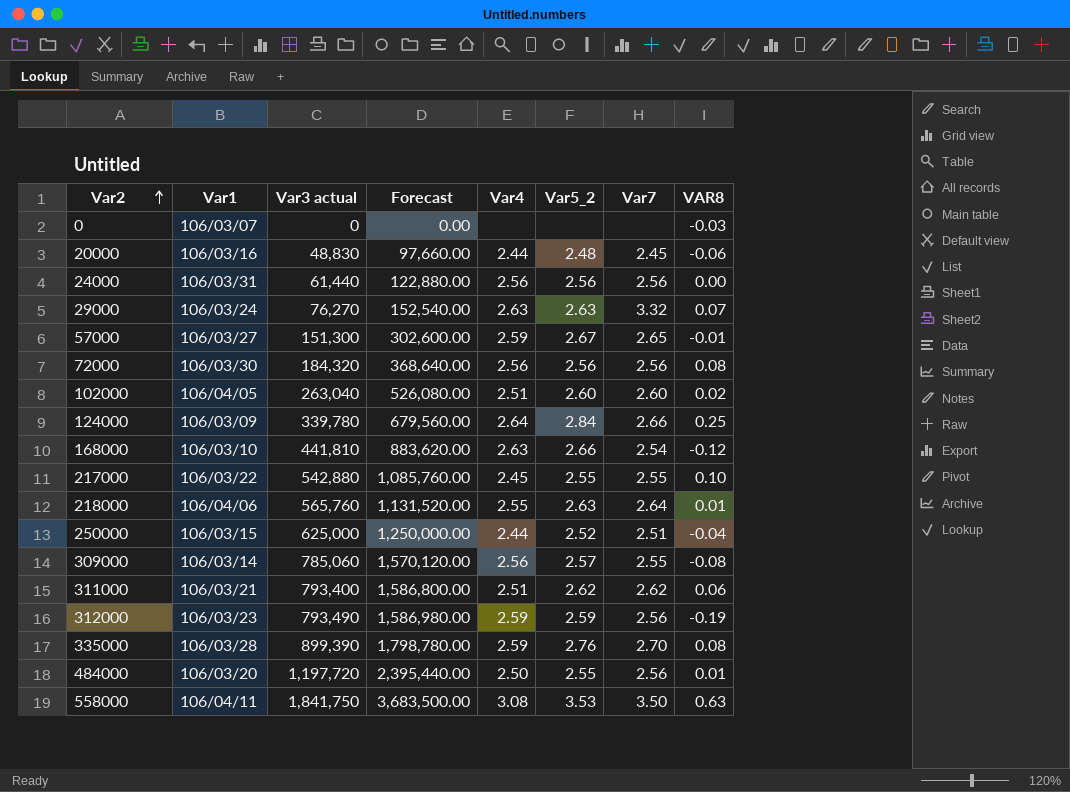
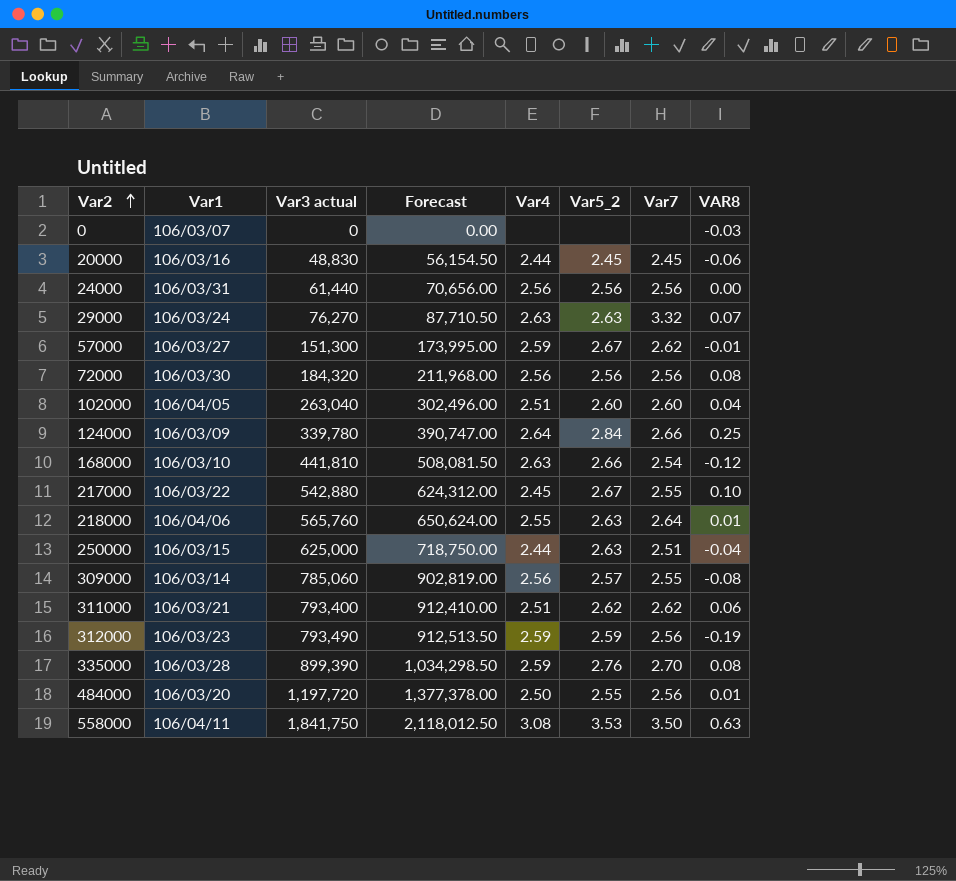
column Forecast | formula: [Var3 actual] * 2 -> [Var3 actual] * 1.15
20000 | Var5_2: 2.48 -> 2.45
57000 | Var7: 2.65 -> 2.62
102000 | VAR8: 0.02 -> 0.04
217000 | Var5_2: 2.55 -> 2.67
250000 | Var5_2: 2.52 -> 2.63

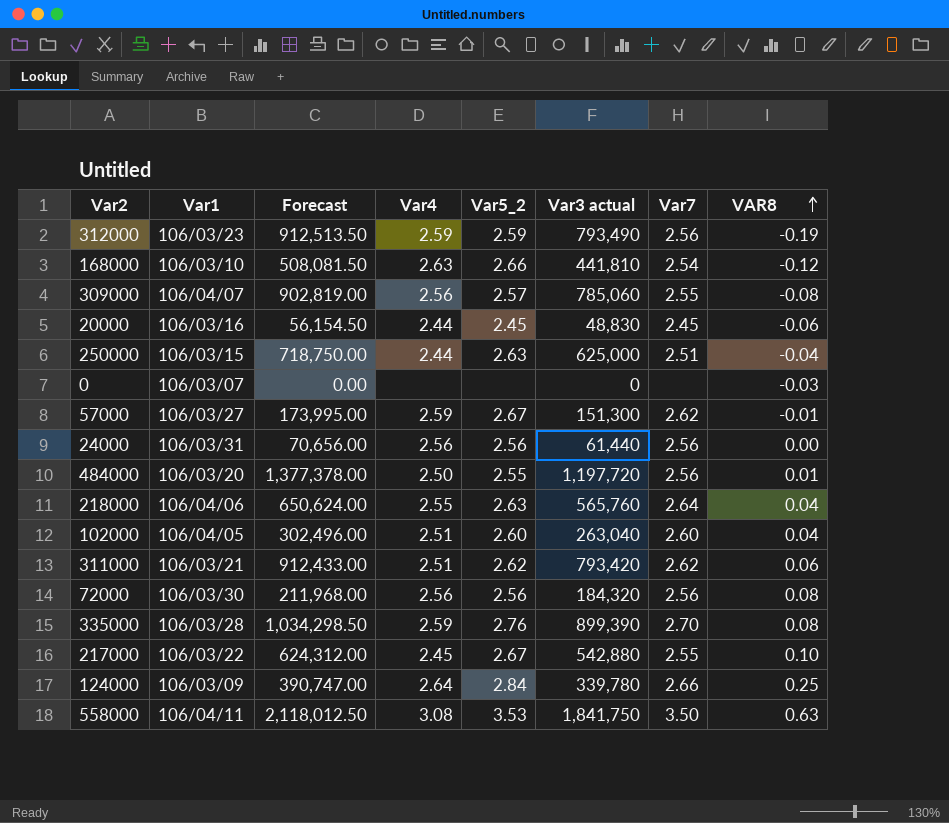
row order: Var2 ascending -> VAR8 ascending
column Var3 actual | position: 3 -> 6
row 29000: 106/03/24 | 76,270 | 87,710.50 | 2.63 | 2.63 | 3.32 | 0.07 -> none
309000 | Var1: 106/03/14 -> 106/04/07
218000 | VAR8: 0.01 -> 0.04
311000 | Forecast: 912,410.00 -> 912,433.00
311000 | Var3 actual: 793,400 -> 793,420

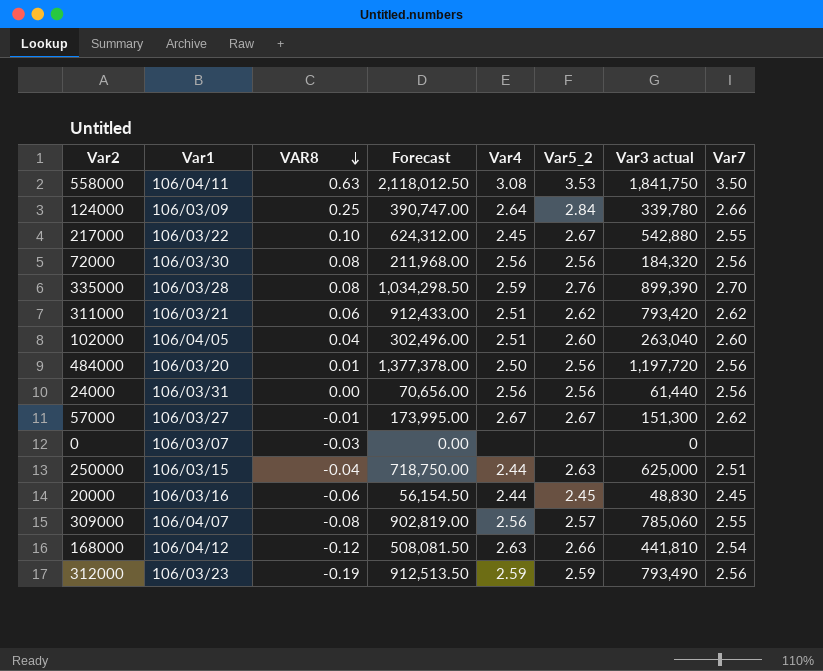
row order: VAR8 ascending -> VAR8 descending
column VAR8 | position: 8 -> 3
row 218000: 106/04/06 | 650,624.00 | 2.55 | 2.63 | 565,760 | 2.64 | 0.04 -> none
484000 | Var5_2: 2.55 -> 2.56
57000 | Var4: 2.59 -> 2.67
168000 | Var1: 106/03/10 -> 106/04/12

